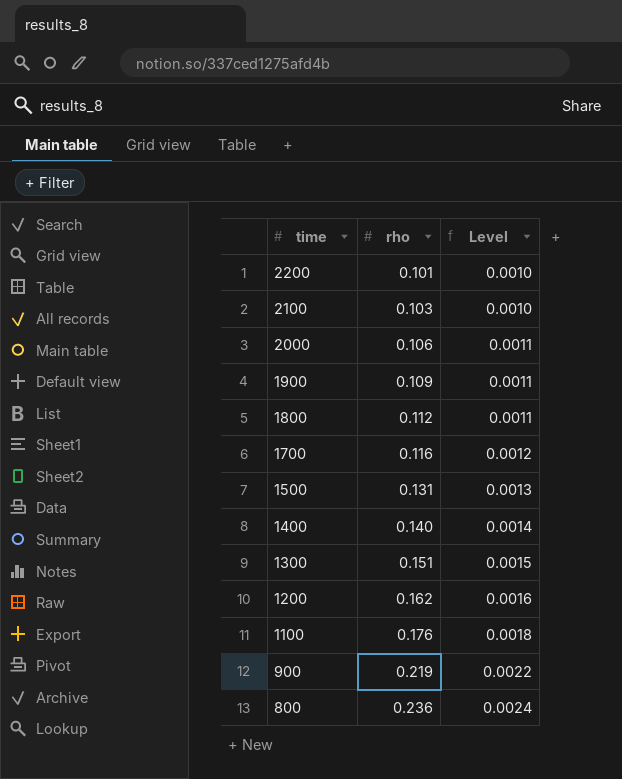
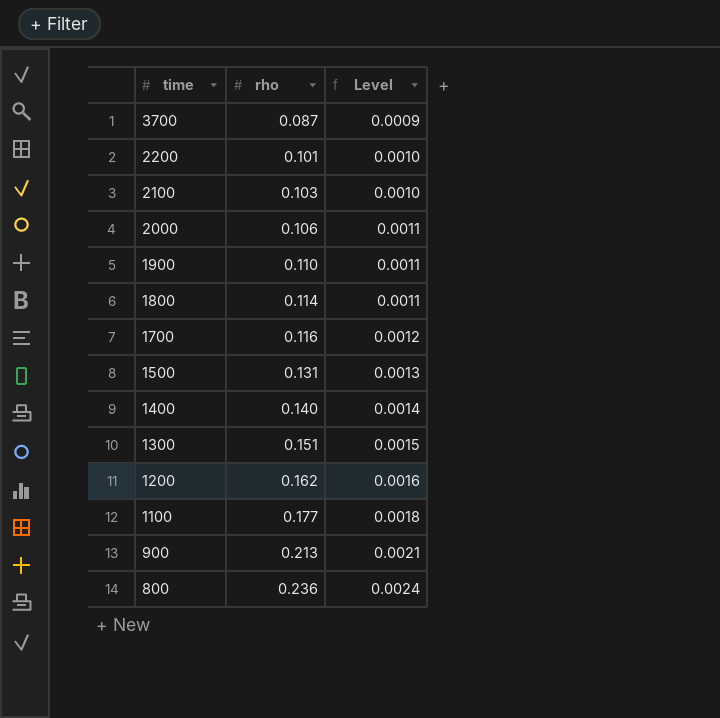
row 3700: none -> 0.087 | 0.0009
1900 | rho: 0.109 -> 0.110
1800 | rho: 0.112 -> 0.114
1100 | rho: 0.176 -> 0.177
900 | rho: 0.219 -> 0.213
900 | Level: 0.0022 -> 0.0021

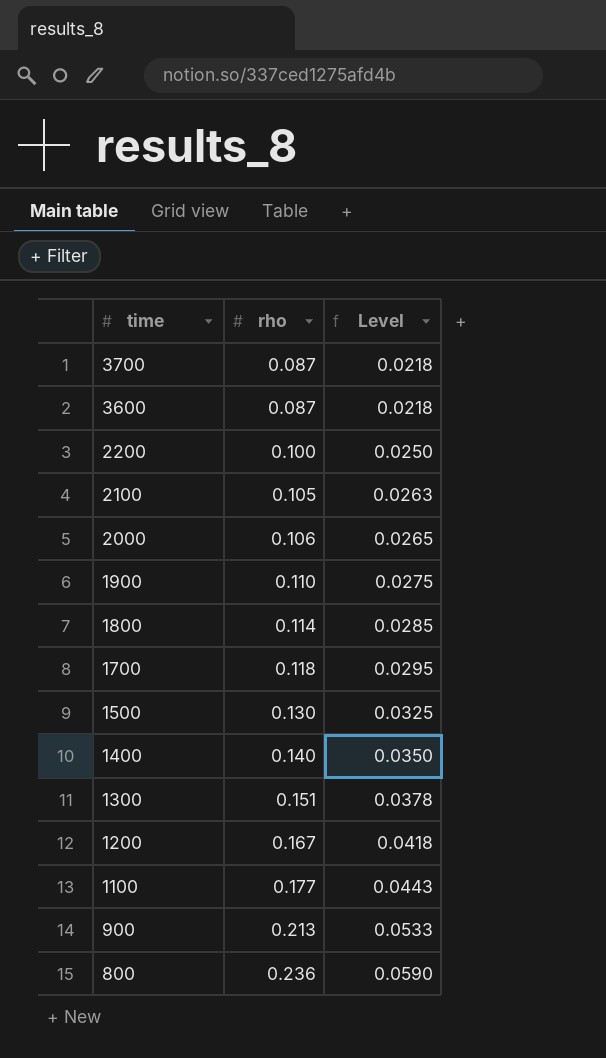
column Level | formula: [rho] * 0.01 -> [rho] * 0.25
row 3600: none -> 0.087 | 0.0218
2200 | rho: 0.101 -> 0.100
2100 | rho: 0.103 -> 0.105
1700 | rho: 0.116 -> 0.118
1500 | rho: 0.131 -> 0.130
1200 | rho: 0.162 -> 0.167

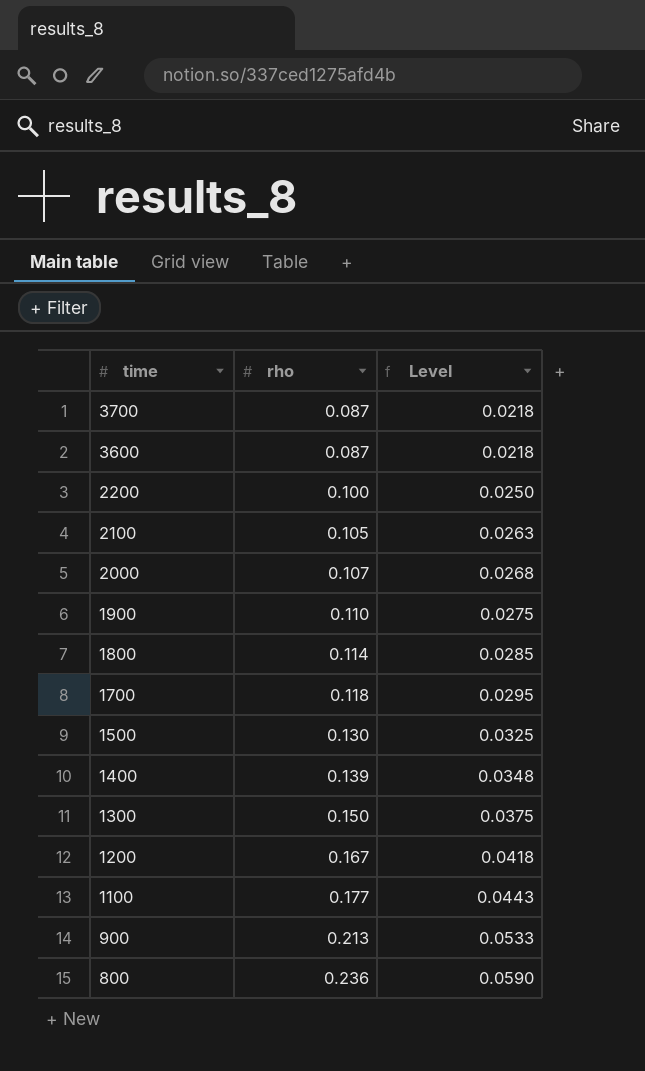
2000 | rho: 0.106 -> 0.107
2000 | Level: 0.0265 -> 0.0268
1400 | rho: 0.140 -> 0.139
1400 | Level: 0.0350 -> 0.0348
1300 | rho: 0.151 -> 0.150
1300 | Level: 0.0378 -> 0.0375

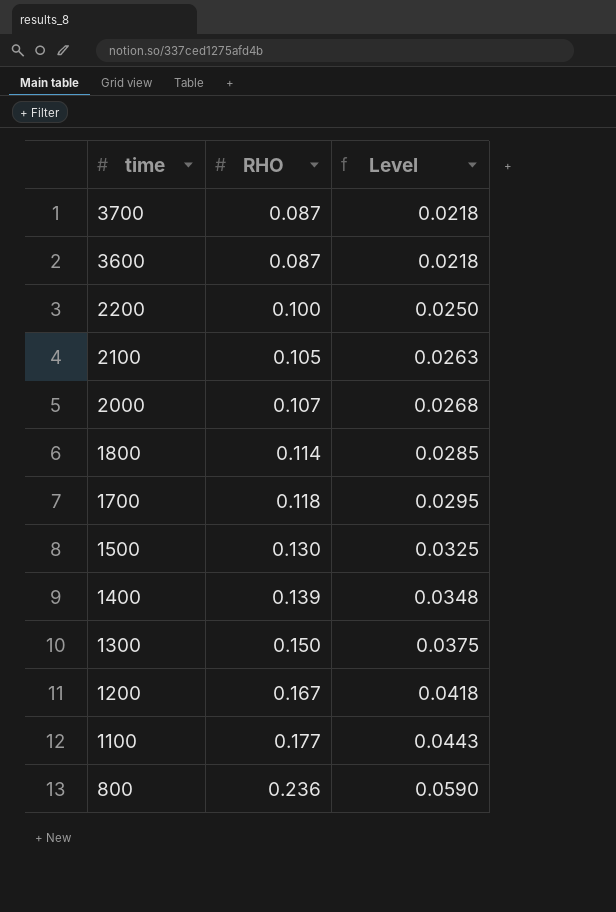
column name: rho -> RHO
row 1900: 0.110 | 0.0275 -> none
row 900: 0.213 | 0.0533 -> none

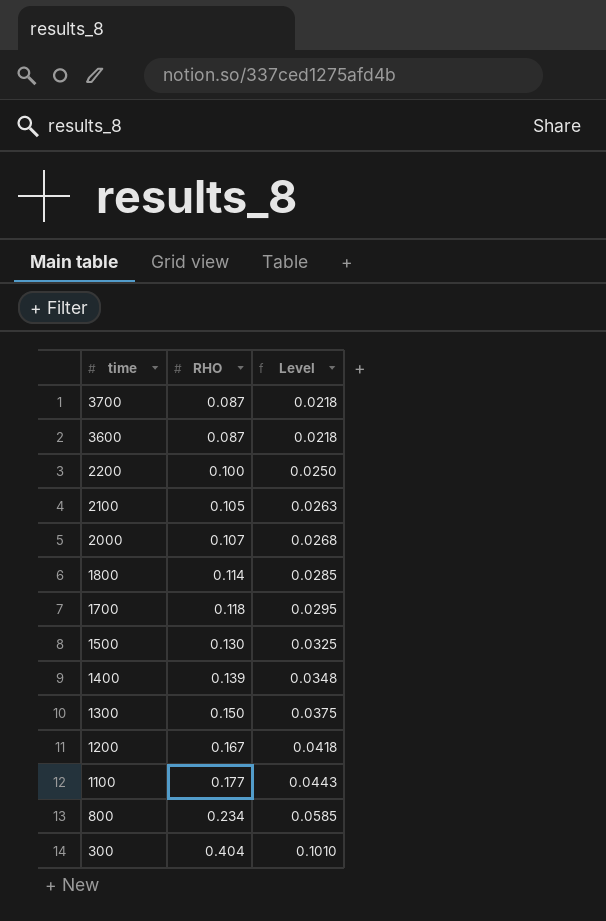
800 | RHO: 0.236 -> 0.234
800 | Level: 0.0590 -> 0.0585
row 300: none -> 0.404 | 0.1010

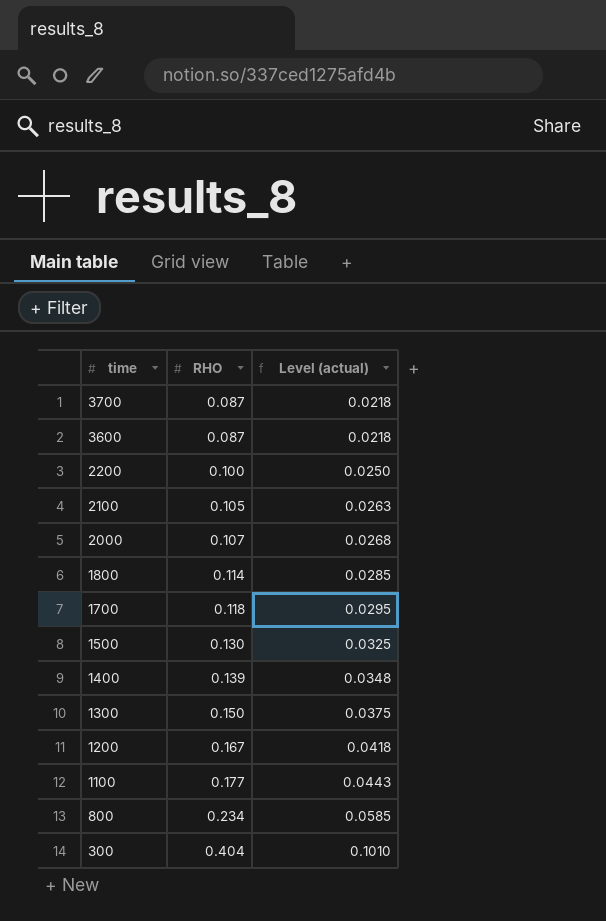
column name: Level -> Level (actual)

